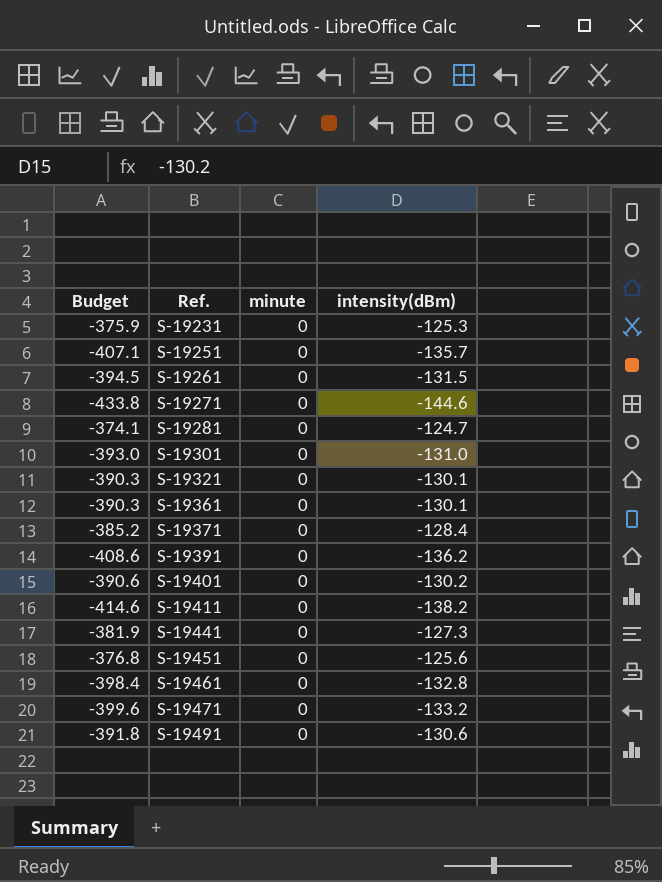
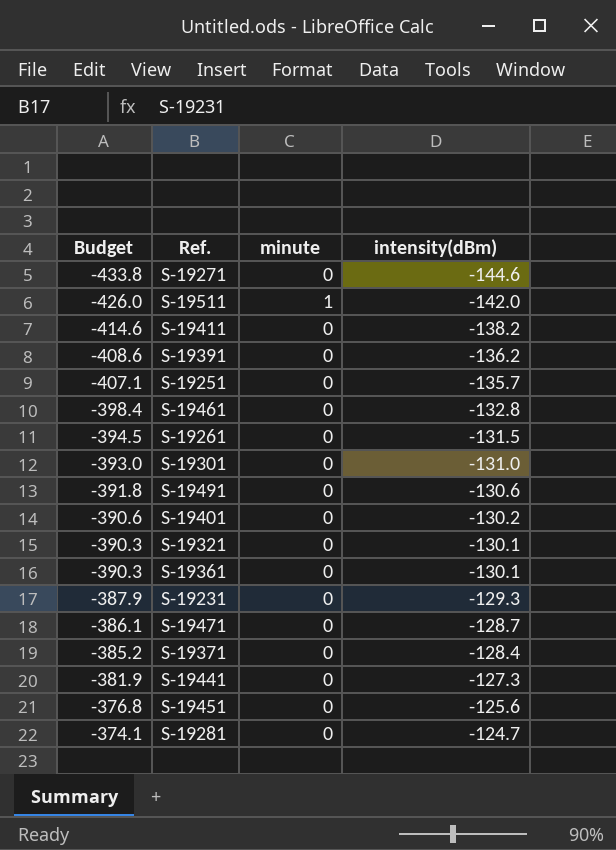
row order: Ref. ascending -> Budget ascending
row S-19511: none -> -426.0 | 1 | -142.0
S-19231 | Budget: -375.9 -> -387.9
S-19231 | intensity(dBm): -125.3 -> -129.3
S-19471 | Budget: -399.6 -> -386.1
S-19471 | intensity(dBm): -133.2 -> -128.7

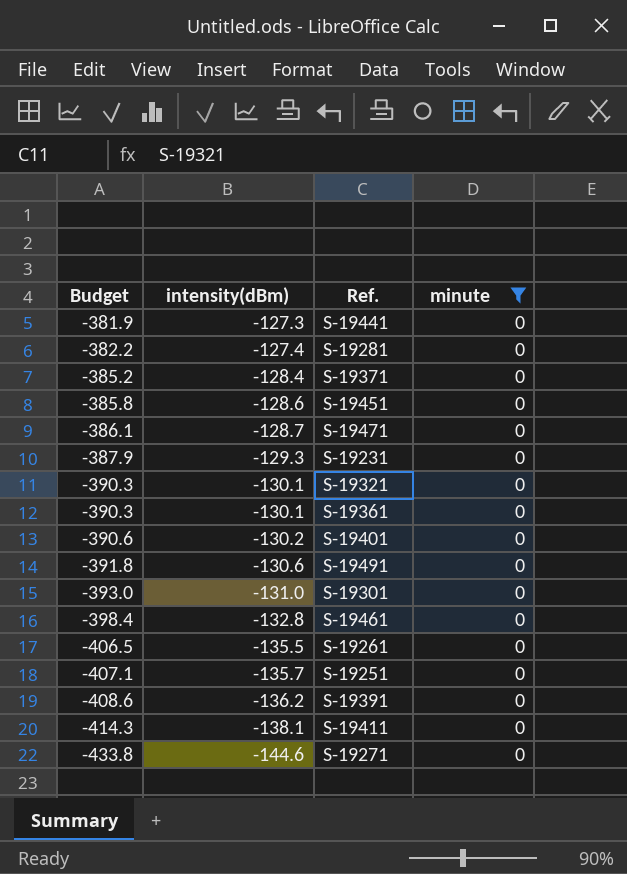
filter: none -> minute = 0
row order: Budget ascending -> Budget descending
column intensity(dBm) | position: 4 -> 2
S-19281 | Budget: -374.1 -> -382.2
S-19281 | intensity(dBm): -124.7 -> -127.4
S-19451 | Budget: -376.8 -> -385.8
S-19451 | intensity(dBm): -125.6 -> -128.6
S-19261 | Budget: -394.5 -> -406.5
S-19261 | intensity(dBm): -131.5 -> -135.5
S-19411 | Budget: -414.6 -> -414.3
S-19411 | intensity(dBm): -138.2 -> -138.1

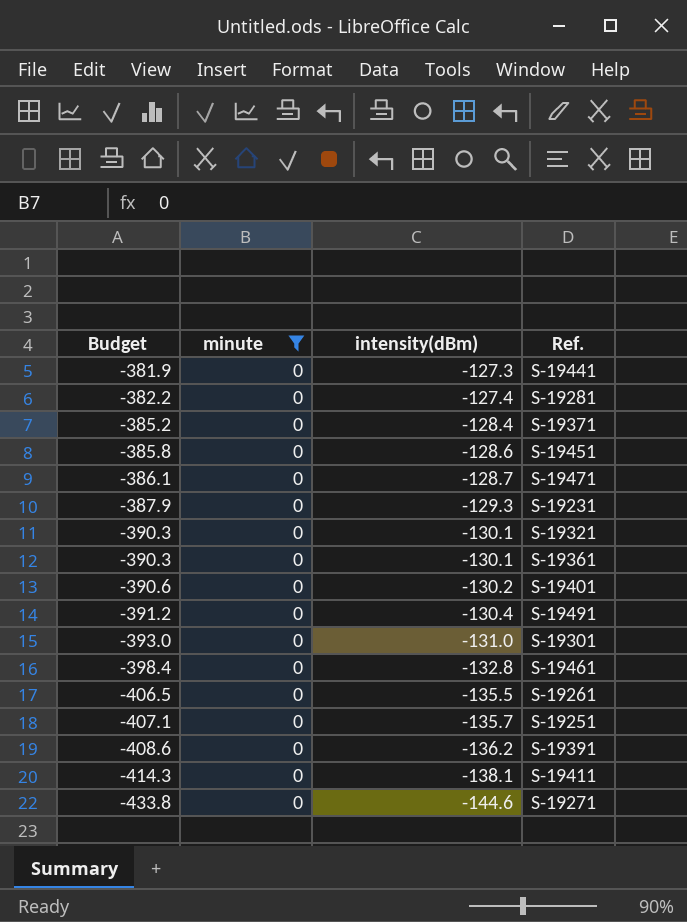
column minute | position: 4 -> 2
S-19491 | Budget: -391.8 -> -391.2
S-19491 | intensity(dBm): -130.6 -> -130.4

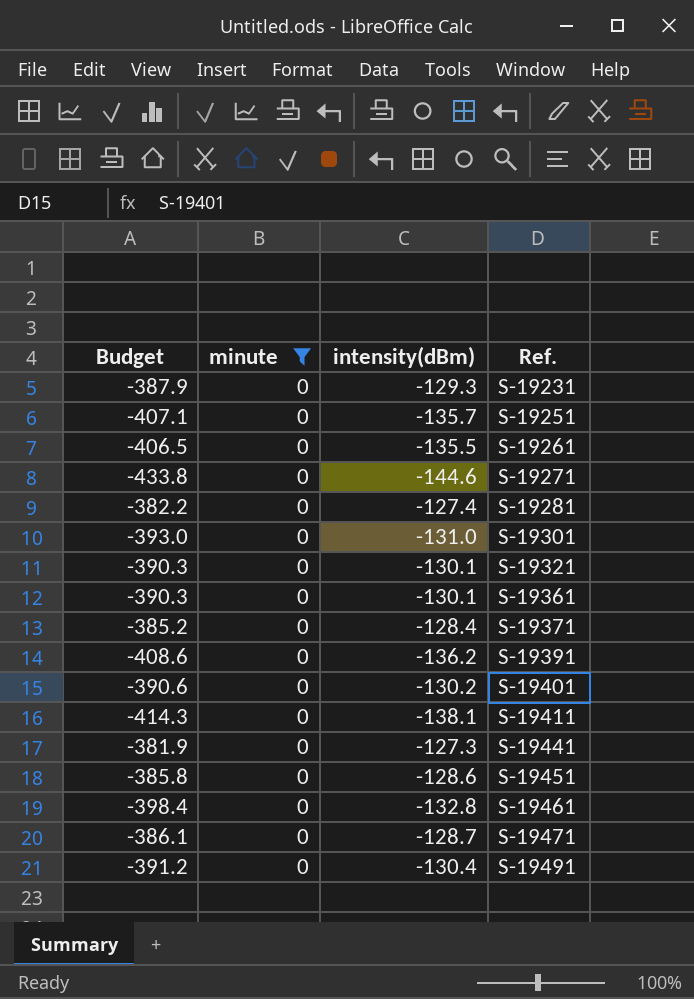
row order: Budget descending -> Ref. ascending

